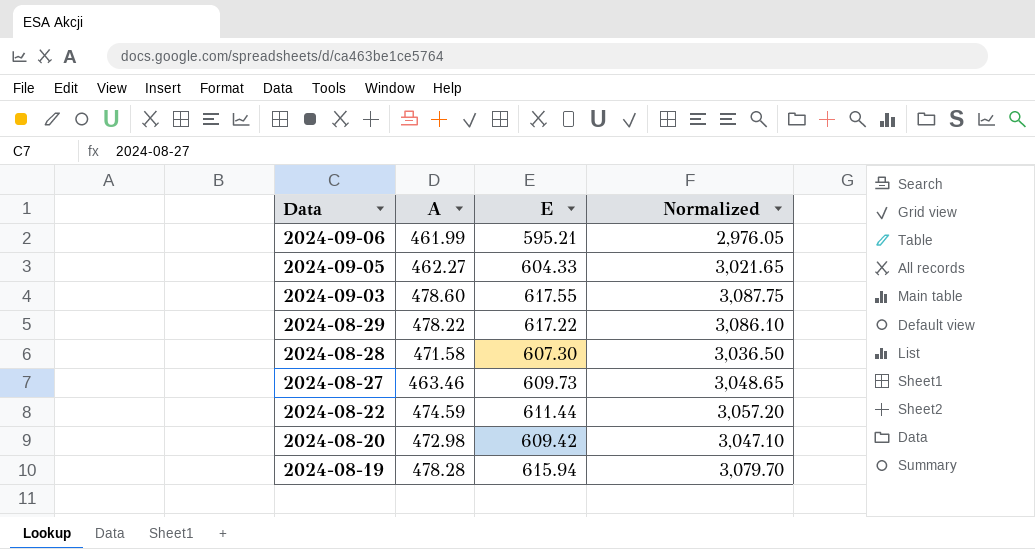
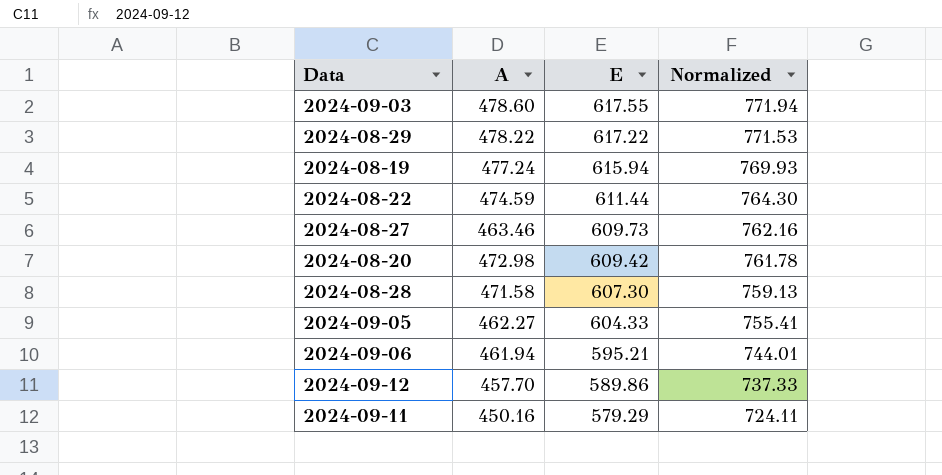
row order: Data descending -> E descending
column Normalized | formula: [E] * 5 -> [E] * 1.25
2024-08-19 | A: 478.28 -> 477.24
2024-09-06 | A: 461.99 -> 461.94
row 2024-09-12: none -> 457.70 | 589.86 | 737.33
row 2024-09-11: none -> 450.16 | 579.29 | 724.11

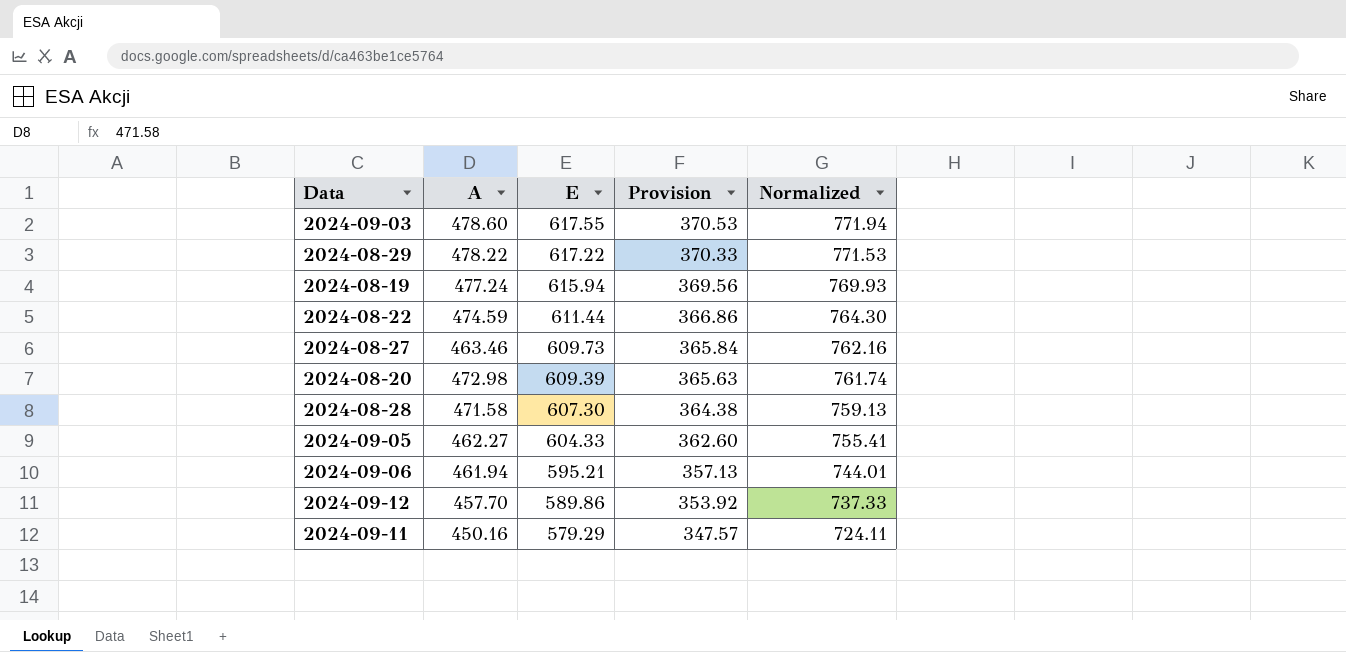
column Provision | formula: none -> [E] * 0.6
2024-08-20 | E: 609.42 -> 609.39
2024-08-20 | Normalized: 761.78 -> 761.74

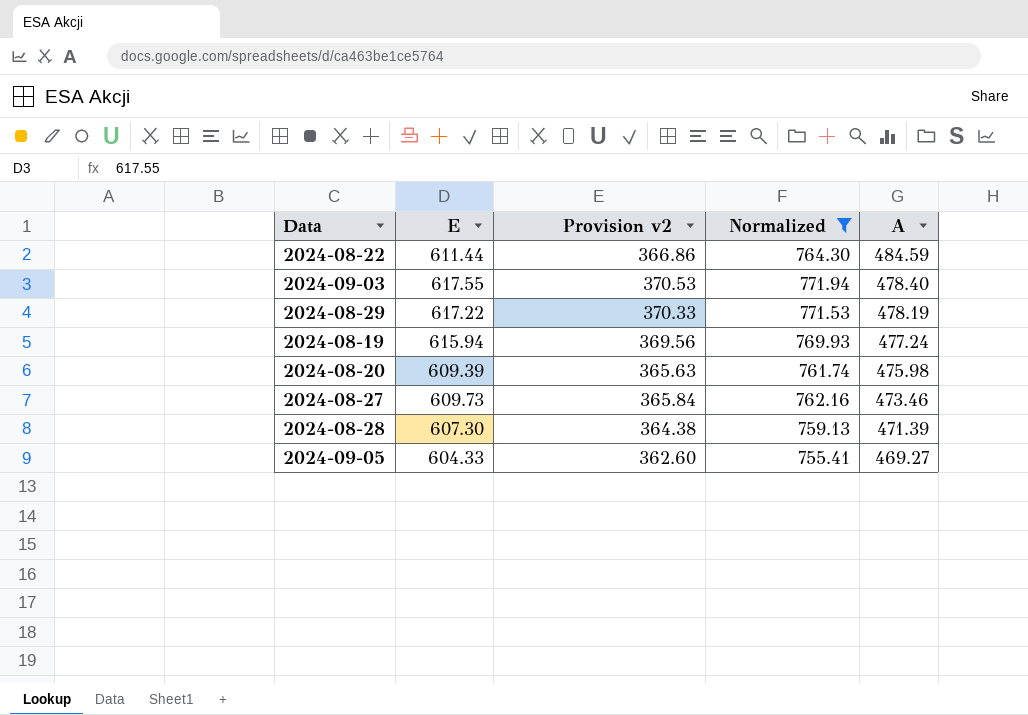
filter: none -> Normalized >= 755.41
row order: E descending -> A descending
column name: Provision -> Provision v2
column A | position: 2 -> 5
2024-08-22 | A: 474.59 -> 484.59
2024-09-03 | A: 478.60 -> 478.40
2024-08-29 | A: 478.22 -> 478.19
2024-08-20 | A: 472.98 -> 475.98
2024-08-27 | A: 463.46 -> 473.46
2024-08-28 | A: 471.58 -> 471.39
2024-09-05 | A: 462.27 -> 469.27

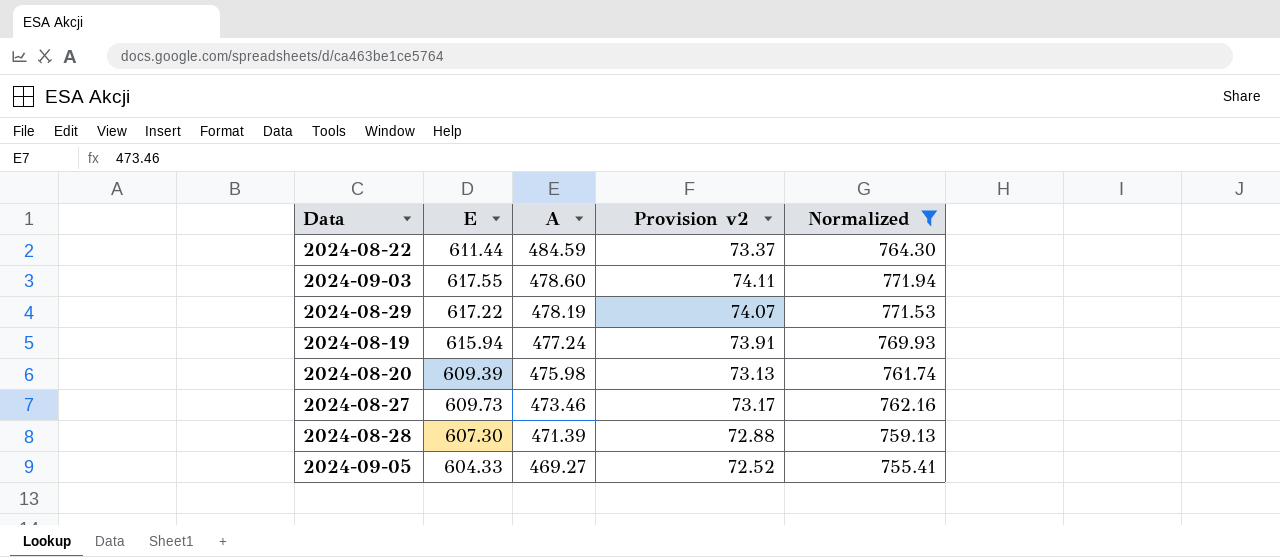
column A | position: 5 -> 3
column Provision v2 | formula: [E] * 0.6 -> [E] * 0.12
2024-09-03 | A: 478.40 -> 478.60

